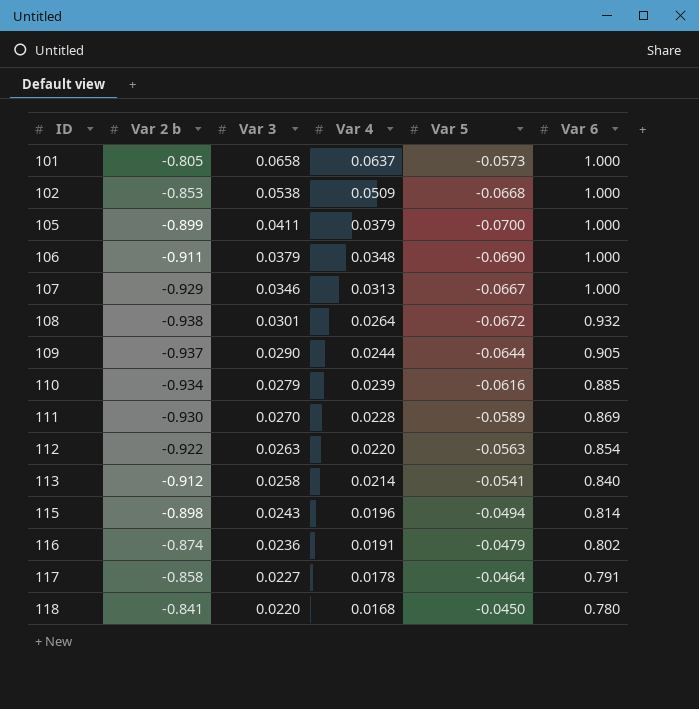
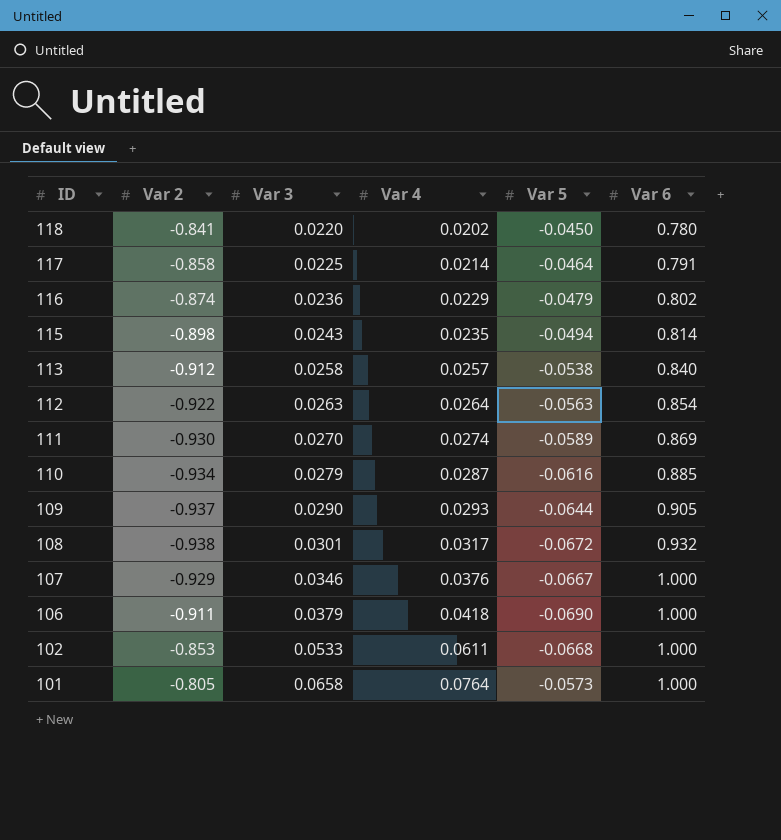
row order: ID ascending -> ID descending
column name: Var 2 b -> Var 2
row 105: -0.899 | 0.0411 | 0.0379 | -0.0700 | 1.000 -> none
118 | Var 4: 0.0168 -> 0.0202
117 | Var 3: 0.0227 -> 0.0225
117 | Var 4: 0.0178 -> 0.0214
116 | Var 4: 0.0191 -> 0.0229
115 | Var 4: 0.0196 -> 0.0235
113 | Var 4: 0.0214 -> 0.0257
113 | Var 5: -0.0541 -> -0.0538
112 | Var 4: 0.0220 -> 0.0264
111 | Var 4: 0.0228 -> 0.0274
110 | Var 4: 0.0239 -> 0.0287
109 | Var 4: 0.0244 -> 0.0293
108 | Var 4: 0.0264 -> 0.0317
107 | Var 4: 0.0313 -> 0.0376
106 | Var 4: 0.0348 -> 0.0418
102 | Var 3: 0.0538 -> 0.0533
102 | Var 4: 0.0509 -> 0.0611
101 | Var 4: 0.0637 -> 0.0764

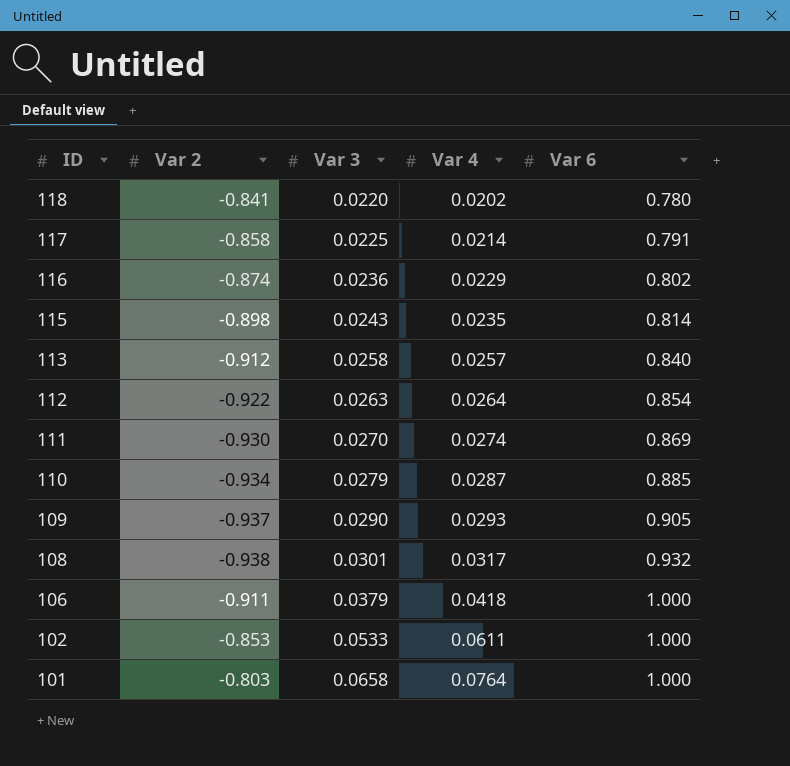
column Var 5 | position: 5 -> none
row 107: -0.929 | 0.0346 | 0.0376 | -0.0667 | 1.000 -> none
101 | Var 2: -0.805 -> -0.803

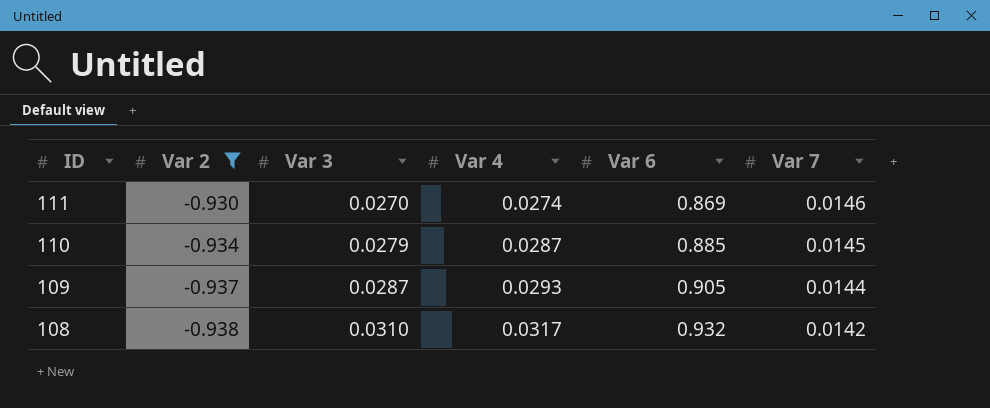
filter: none -> Var 2 <= -0.930
column Var 7 | position: none -> 6
109 | Var 3: 0.0290 -> 0.0287
108 | Var 3: 0.0301 -> 0.0310

